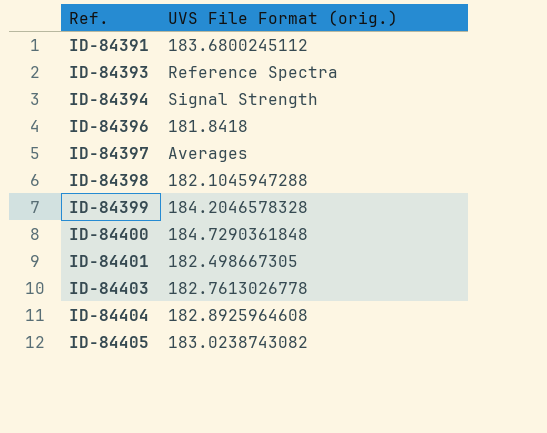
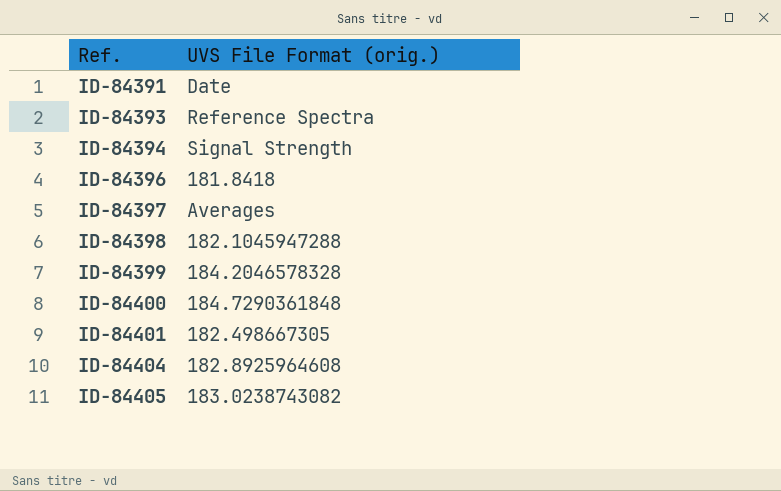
row ID-84403: 182.7613026778 -> none
ID-84391 | UVS File Format (orig.): 183.6800245112 -> Date

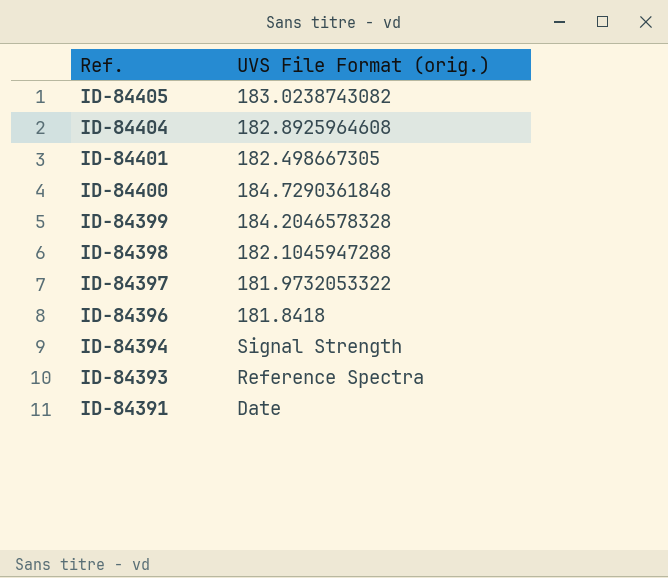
row order: Ref. ascending -> Ref. descending
ID-84397 | UVS File Format (orig.): Averages -> 181.9732053322

